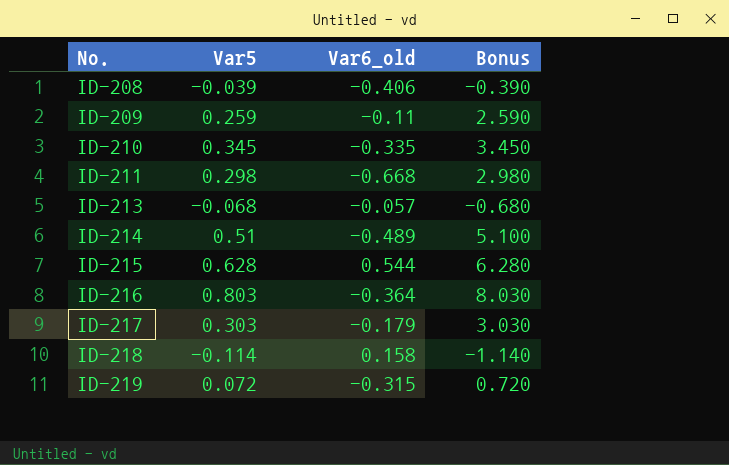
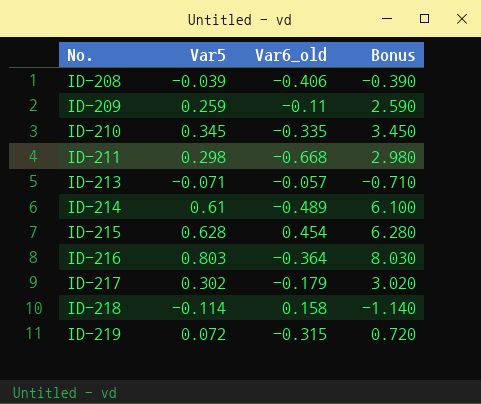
ID-213 | Var5: -0.068 -> -0.071
ID-213 | Bonus: -0.680 -> -0.710
ID-214 | Var5: 0.51 -> 0.61
ID-214 | Bonus: 5.100 -> 6.100
ID-215 | Var6_old: 0.544 -> 0.454
ID-217 | Var5: 0.303 -> 0.302
ID-217 | Bonus: 3.030 -> 3.020

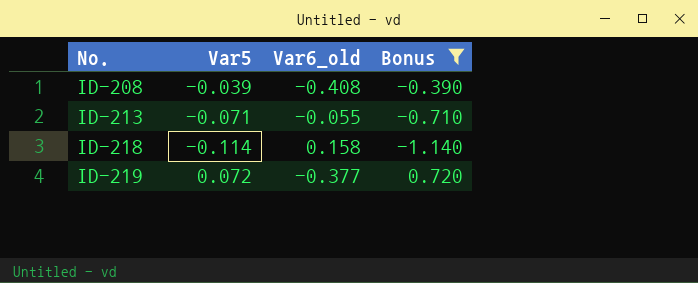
filter: none -> Bonus <= 0.720
ID-208 | Var6_old: -0.406 -> -0.408
ID-213 | Var6_old: -0.057 -> -0.055
ID-219 | Var6_old: -0.315 -> -0.377

